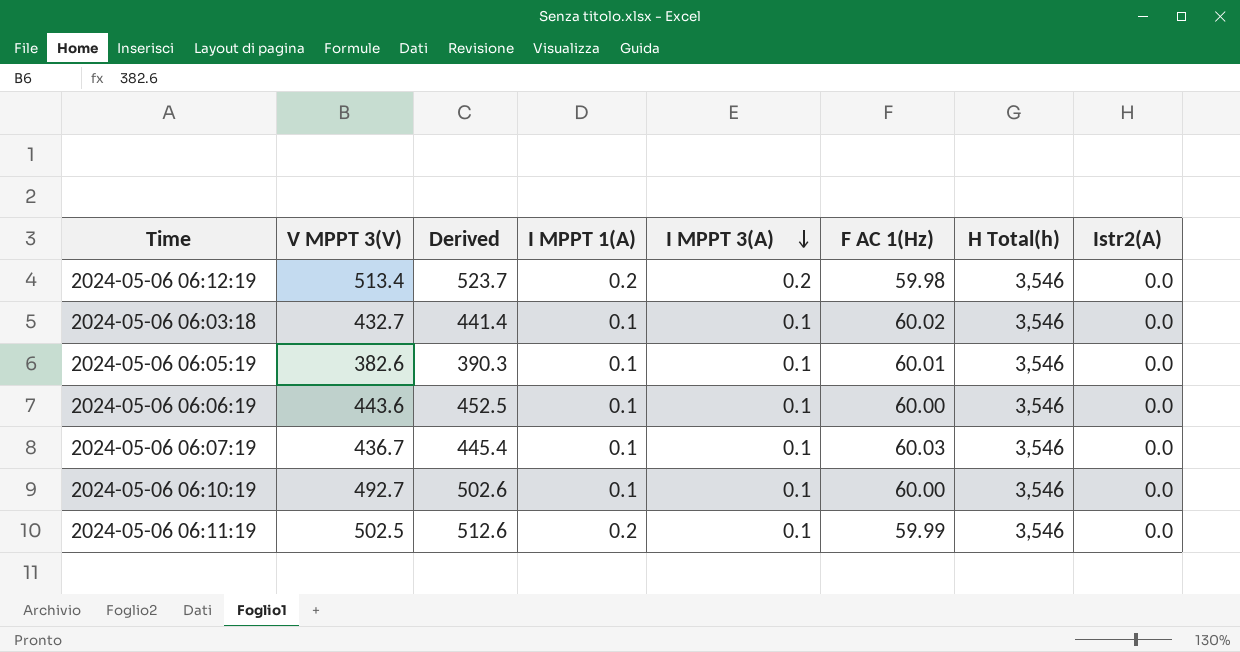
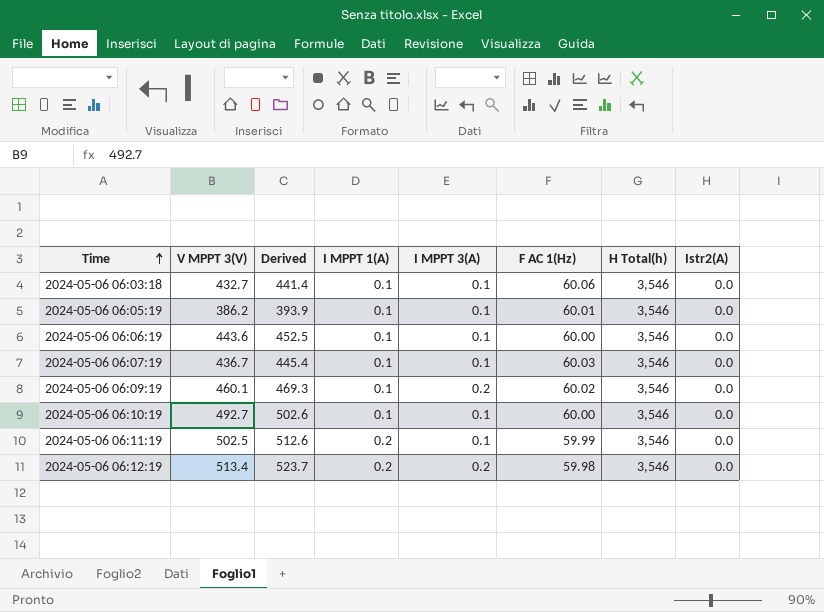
row order: I MPPT 3(A) descending -> Time ascending
2024-05-06 06:03:18 | F AC 1(Hz): 60.02 -> 60.06
2024-05-06 06:05:19 | V MPPT 3(V): 382.6 -> 386.2
2024-05-06 06:05:19 | Derived: 390.3 -> 393.9
row 2024-05-06 06:09:19: none -> 460.1 | 469.3 | 0.1 | 0.2 | 60.02 | 3,546 | 0.0

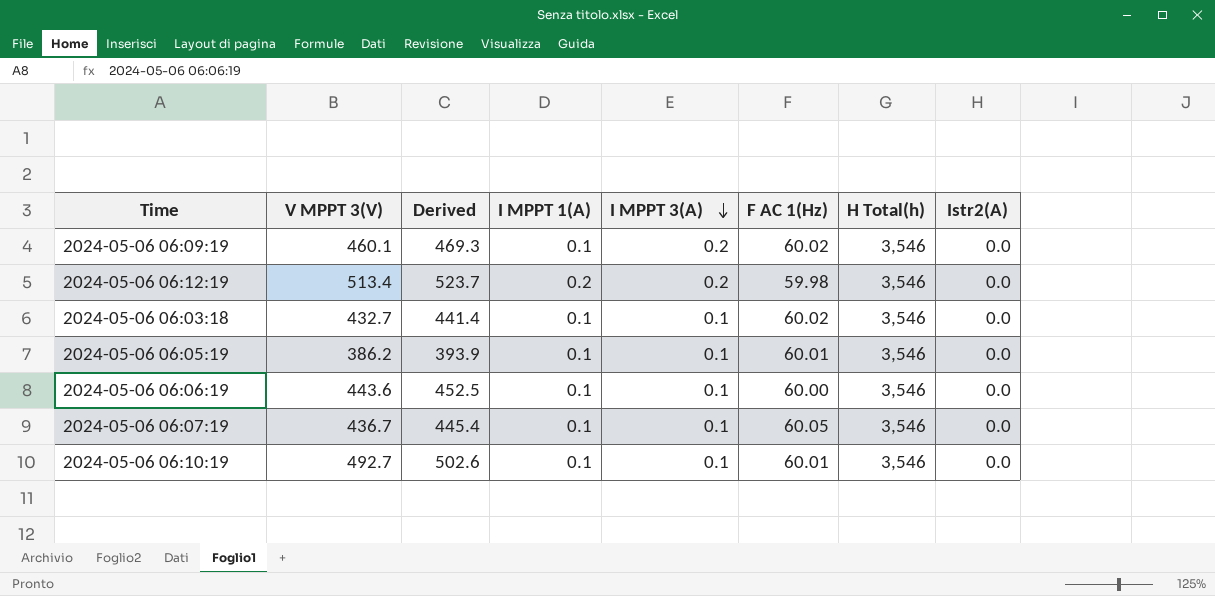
row order: Time ascending -> I MPPT 3(A) descending
row 2024-05-06 06:11:19: 502.5 | 512.6 | 0.2 | 0.1 | 59.99 | 3,546 | 0.0 -> none
2024-05-06 06:03:18 | F AC 1(Hz): 60.06 -> 60.02
2024-05-06 06:07:19 | F AC 1(Hz): 60.03 -> 60.05
2024-05-06 06:10:19 | F AC 1(Hz): 60.00 -> 60.01

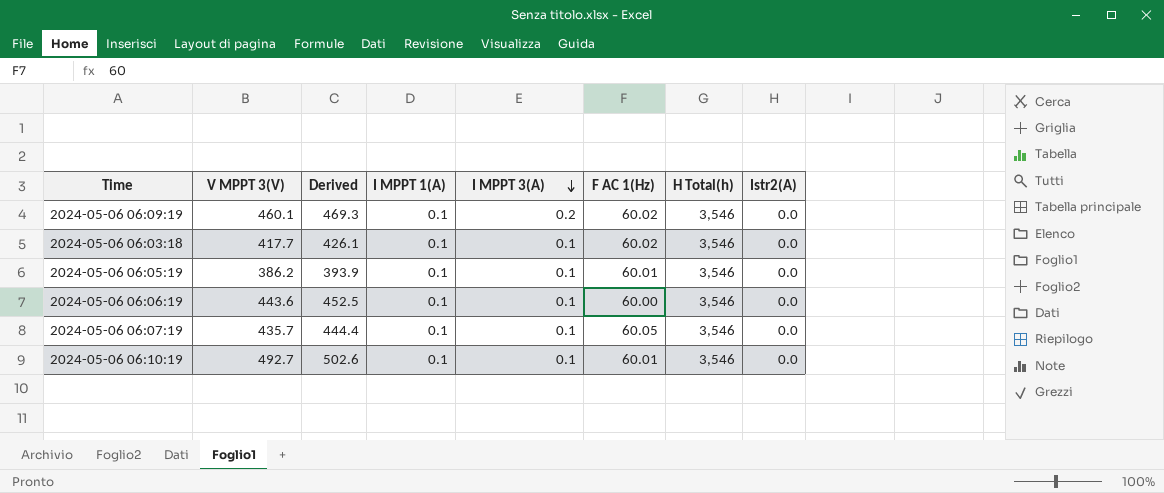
row 2024-05-06 06:12:19: 513.4 | 523.7 | 0.2 | 0.2 | 59.98 | 3,546 | 0.0 -> none
2024-05-06 06:03:18 | V MPPT 3(V): 432.7 -> 417.7
2024-05-06 06:03:18 | Derived: 441.4 -> 426.1
2024-05-06 06:07:19 | V MPPT 3(V): 436.7 -> 435.7
2024-05-06 06:07:19 | Derived: 445.4 -> 444.4

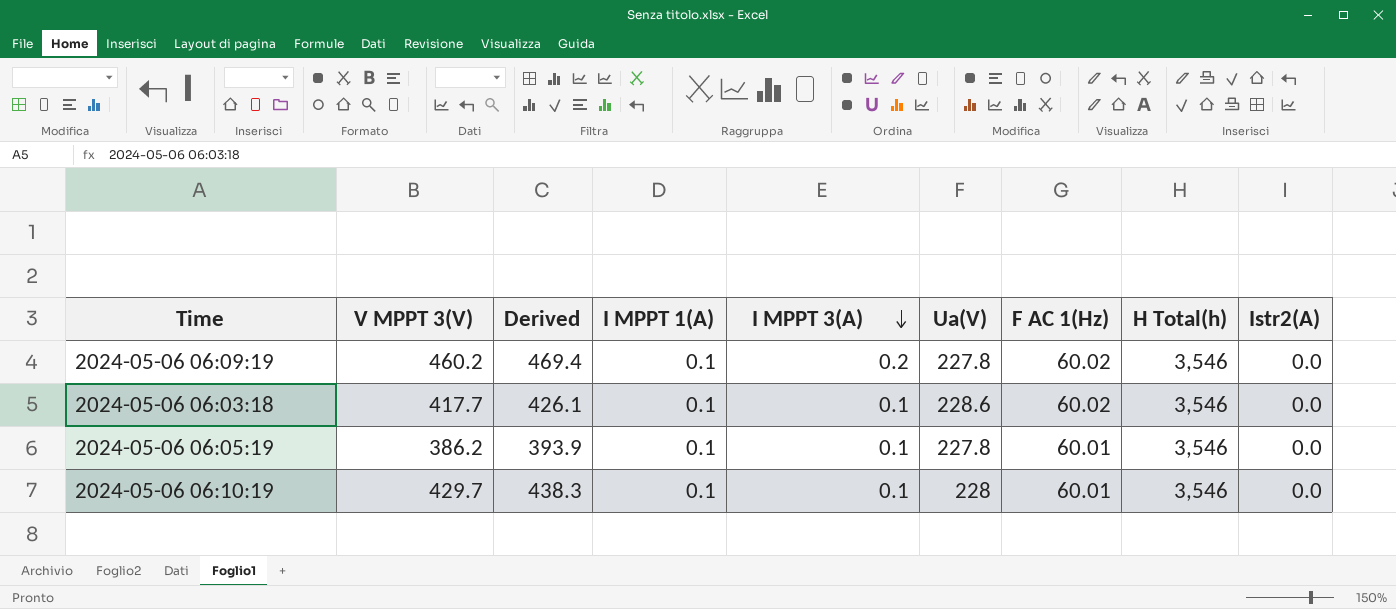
column Ua(V) | position: none -> 6
row 2024-05-06 06:06:19: 443.6 | 452.5 | 0.1 | 0.1 | 60.00 | 3,546 | 0.0 -> none
row 2024-05-06 06:07:19: 435.7 | 444.4 | 0.1 | 0.1 | 60.05 | 3,546 | 0.0 -> none
2024-05-06 06:09:19 | V MPPT 3(V): 460.1 -> 460.2
2024-05-06 06:09:19 | Derived: 469.3 -> 469.4
2024-05-06 06:10:19 | V MPPT 3(V): 492.7 -> 429.7
2024-05-06 06:10:19 | Derived: 502.6 -> 438.3

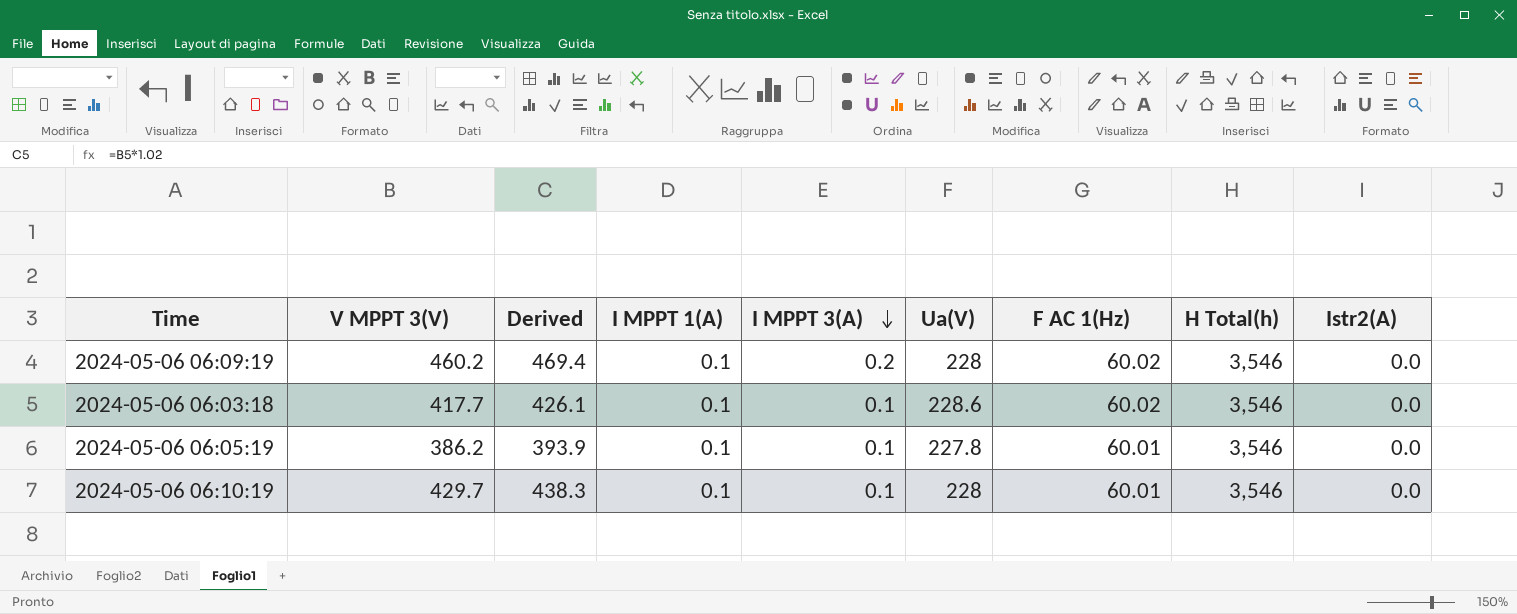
2024-05-06 06:09:19 | Ua(V): 227.8 -> 228

